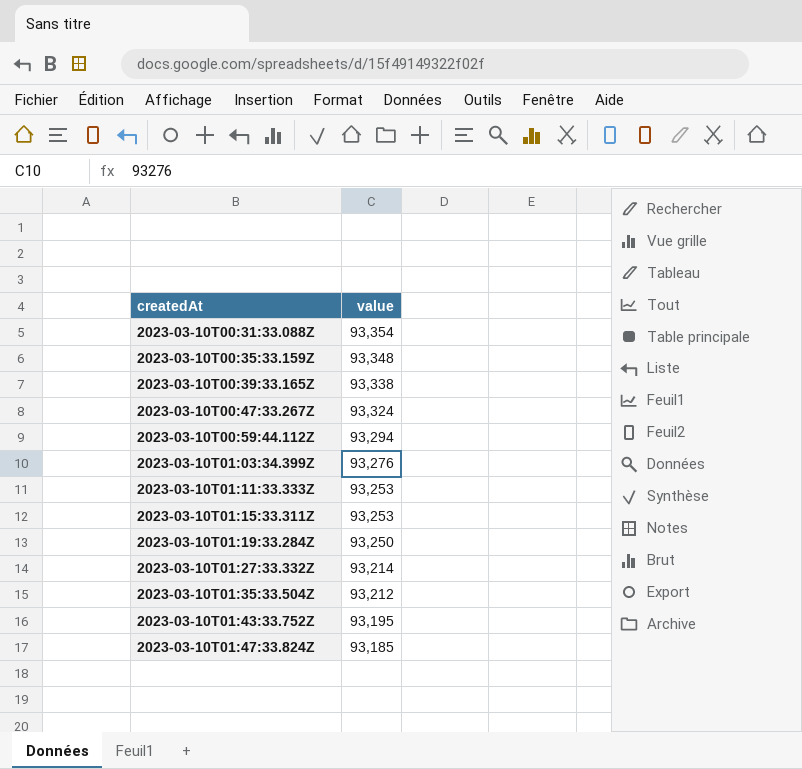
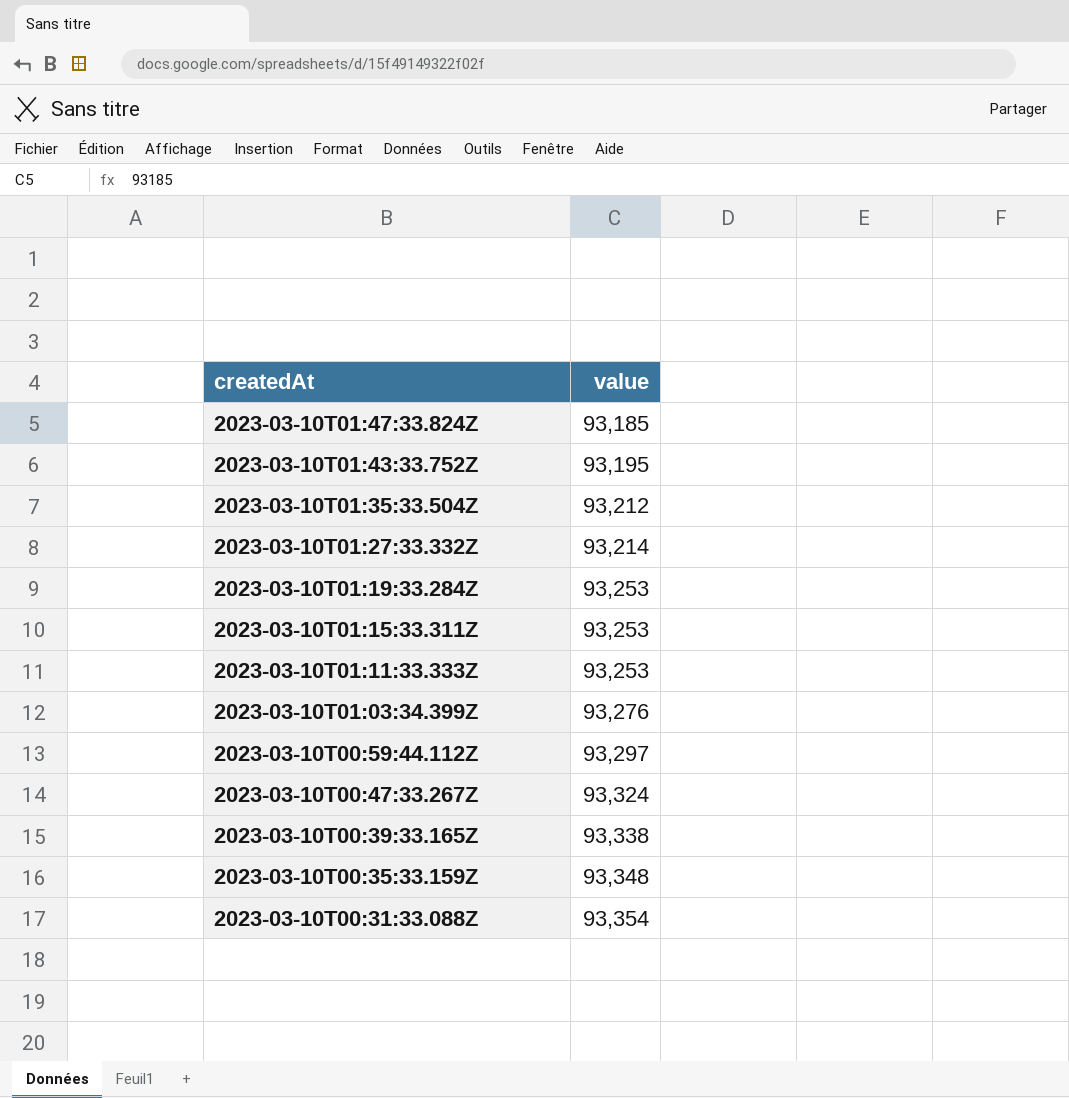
row order: createdAt ascending -> createdAt descending
2023-03-10T01:19:33.284Z | value: 93,250 -> 93,253
2023-03-10T00:59:44.112Z | value: 93,294 -> 93,297

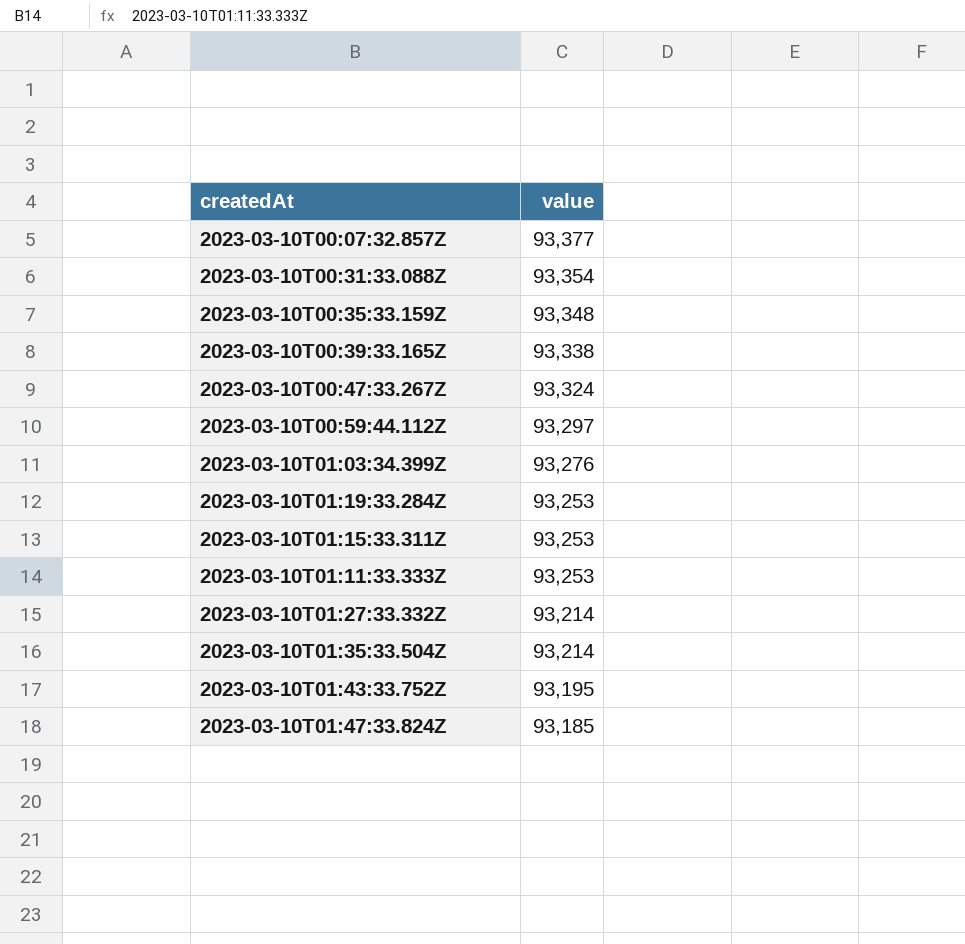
row order: createdAt descending -> value descending
row 2023-03-10T00:07:32.857Z: none -> 93,377
2023-03-10T01:35:33.504Z | value: 93,212 -> 93,214

